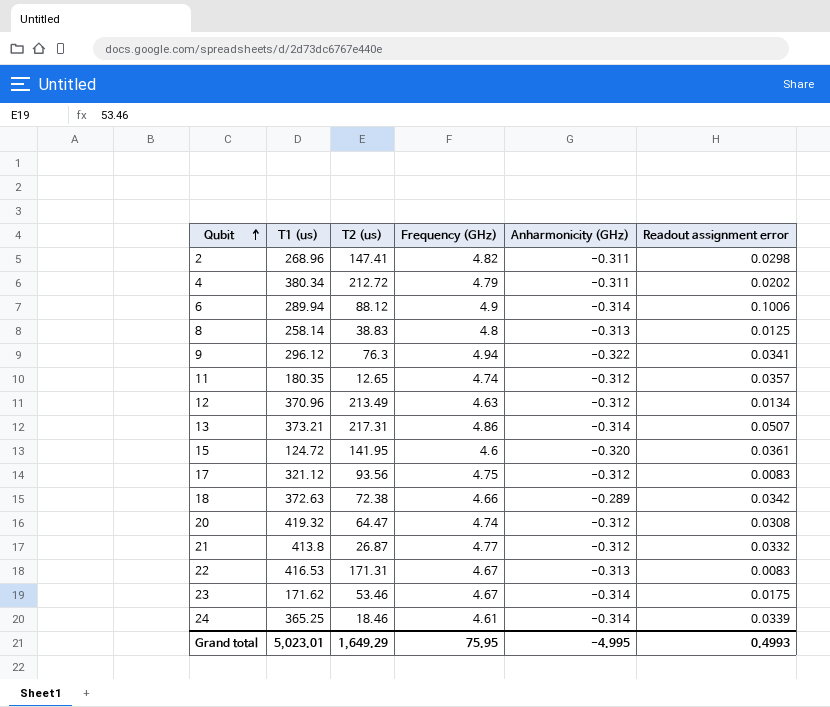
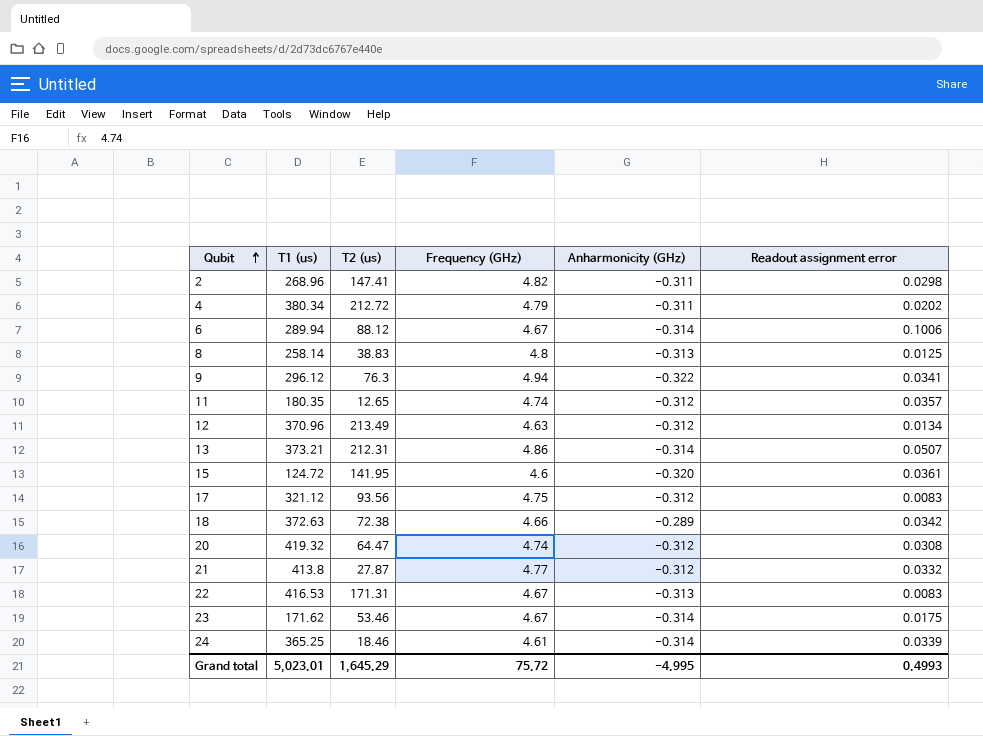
6 | Frequency (GHz): 4.9 -> 4.67
13 | T2 (us): 217.31 -> 212.31
21 | T2 (us): 26.87 -> 27.87
Grand total | T2 (us): 1,649.29 -> 1,645.29
Grand total | Frequency (GHz): 75.95 -> 75.72

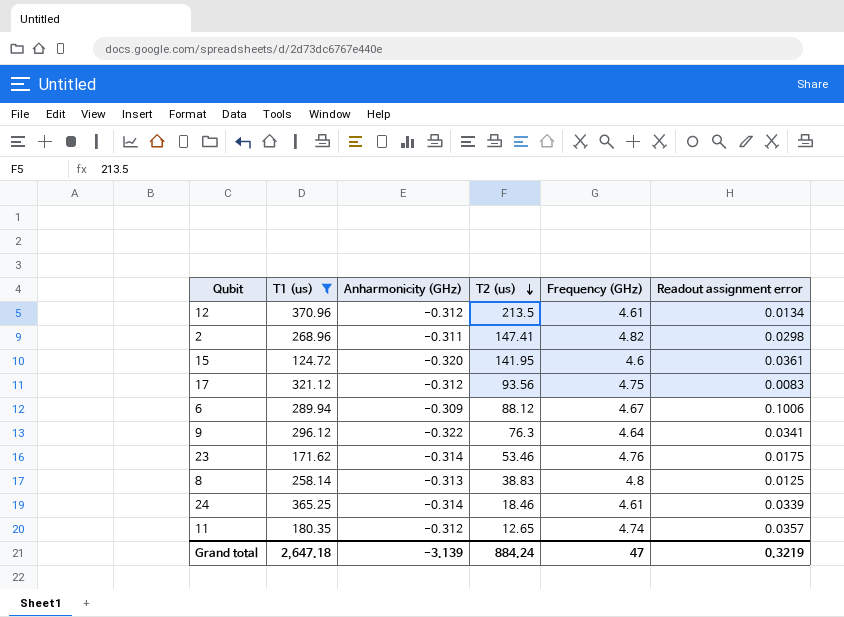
filter: none -> T1 (us) <= 370.96
row order: Qubit ascending -> T2 (us) descending
column Anharmonicity (GHz) | position: 5 -> 3
12 | T2 (us): 213.49 -> 213.5
12 | Frequency (GHz): 4.63 -> 4.61
6 | Anharmonicity (GHz): -0.314 -> -0.309
9 | Frequency (GHz): 4.94 -> 4.64
23 | Frequency (GHz): 4.67 -> 4.76
Grand total | T1 (us): 5,023.01 -> 2,647.18
Grand total | Anharmonicity (GHz): -4.995 -> -3.139
Grand total | T2 (us): 1,645.29 -> 884.24
Grand total | Frequency (GHz): 75.72 -> 47
Grand total | Readout assignment error: 0.4993 -> 0.3219

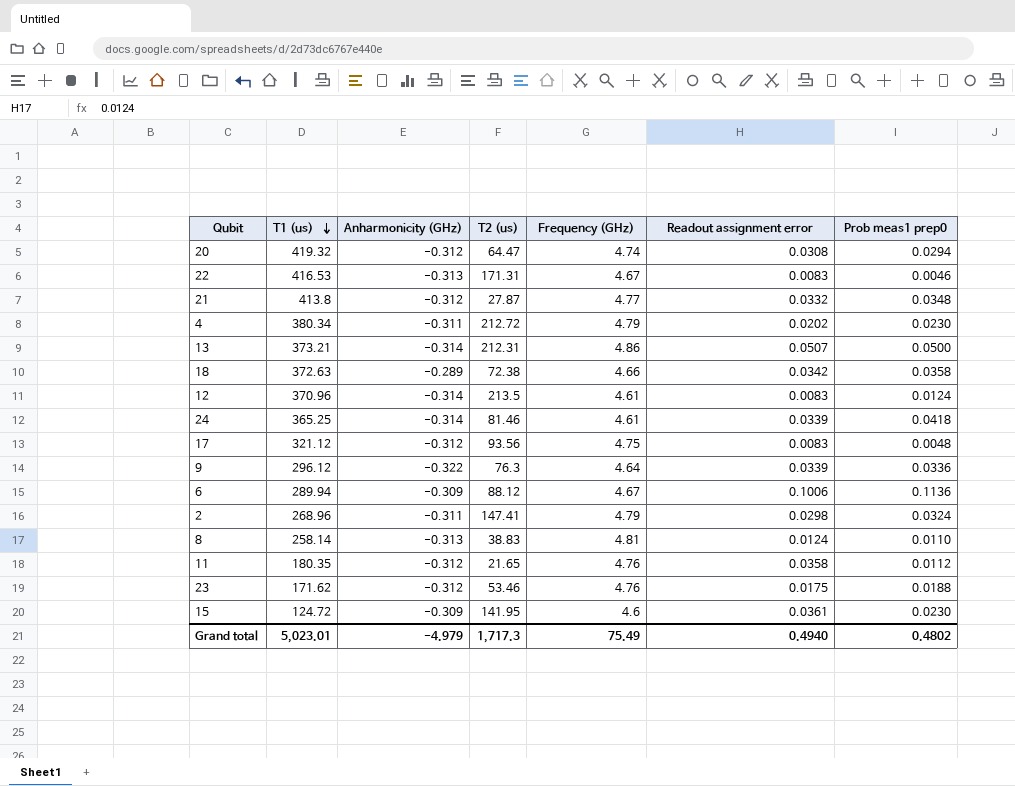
filter: T1 (us) <= 370.96 -> none
row order: T2 (us) descending -> T1 (us) descending
column Prob meas1 prep0 | position: none -> 7
12 | Anharmonicity (GHz): -0.312 -> -0.314
12 | Readout assignment error: 0.0134 -> 0.0083
24 | T2 (us): 18.46 -> 81.46
9 | Readout assignment error: 0.0341 -> 0.0339
2 | Frequency (GHz): 4.82 -> 4.79
8 | Frequency (GHz): 4.8 -> 4.81
8 | Readout assignment error: 0.0125 -> 0.0124
11 | T2 (us): 12.65 -> 21.65
11 | Frequency (GHz): 4.74 -> 4.76
11 | Readout assignment error: 0.0357 -> 0.0358
23 | Anharmonicity (GHz): -0.314 -> -0.312
15 | Anharmonicity (GHz): -0.320 -> -0.309
Grand total | T1 (us): 2,647.18 -> 5,023.01
Grand total | Anharmonicity (GHz): -3.139 -> -4.979
Grand total | T2 (us): 884.24 -> 1,717.3
Grand total | Frequency (GHz): 47 -> 75.49
Grand total | Readout assignment error: 0.3219 -> 0.4940

